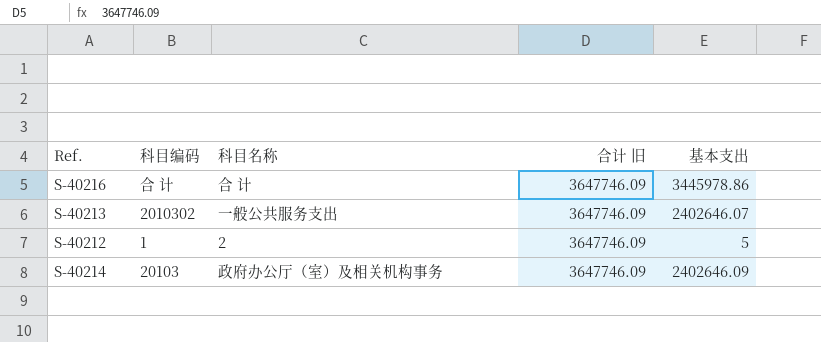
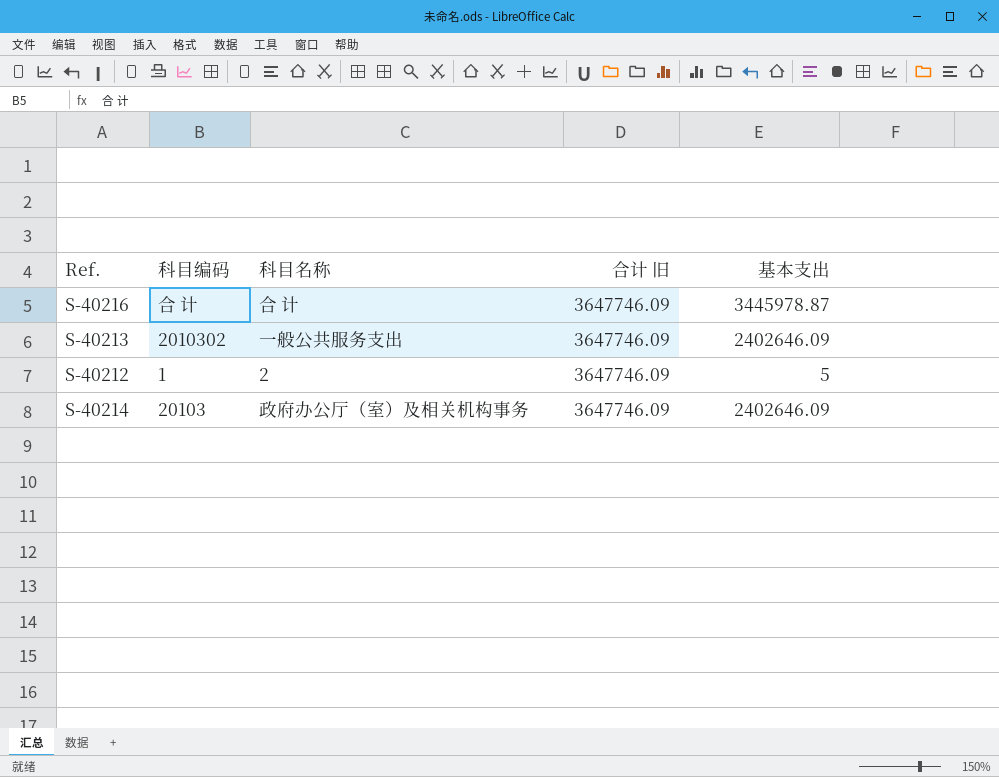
S-40216 | 基本支出: 3445978.86 -> 3445978.87
S-40213 | 基本支出: 2402646.07 -> 2402646.09

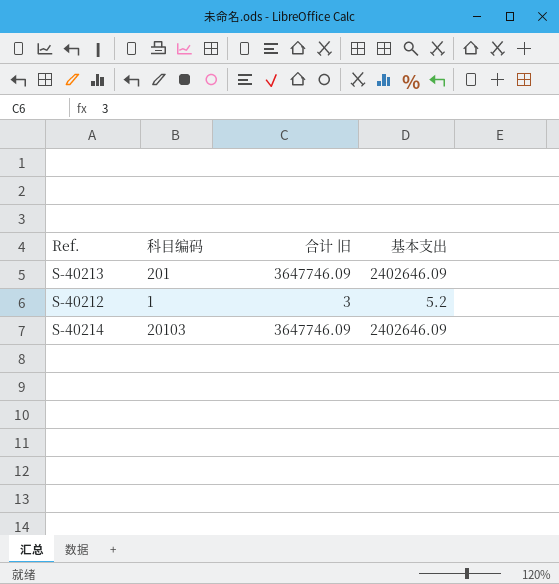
column 科目名称 | position: 3 -> none
row S-40216: 合 计 | 合 计 | 3647746.09 | 3445978.87 -> none
S-40213 | 科目编码: 2010302 -> 201
S-40212 | 合计 旧: 3647746.09 -> 3
S-40212 | 基本支出: 5 -> 5.2

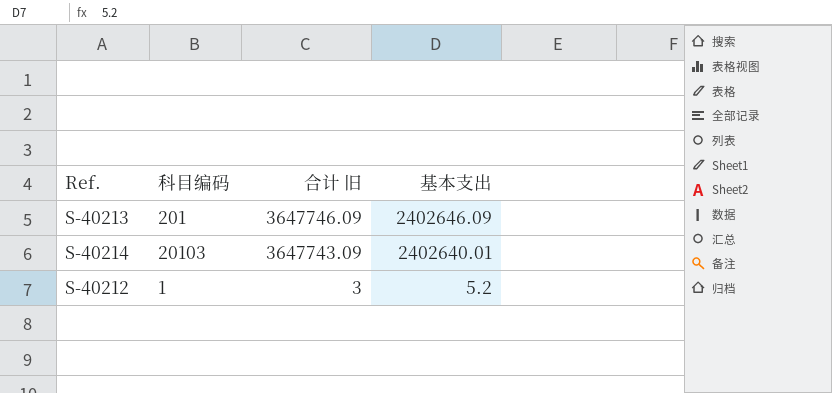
row order: none -> 合计 旧 descending
S-40214 | 合计 旧: 3647746.09 -> 3647743.09
S-40214 | 基本支出: 2402646.09 -> 2402640.01

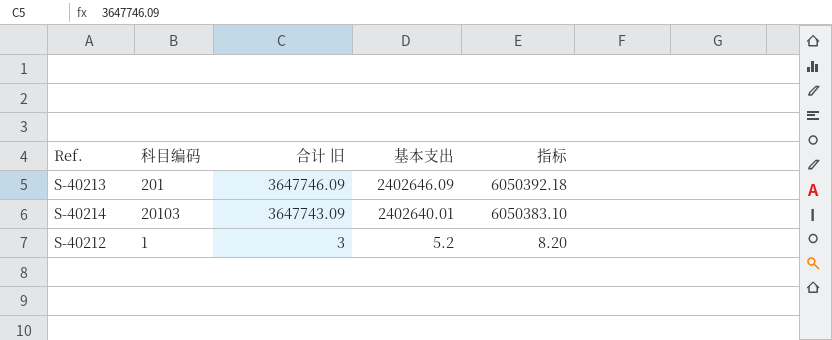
column 指标 | formula: none -> [合计 旧] + [基本支出]

